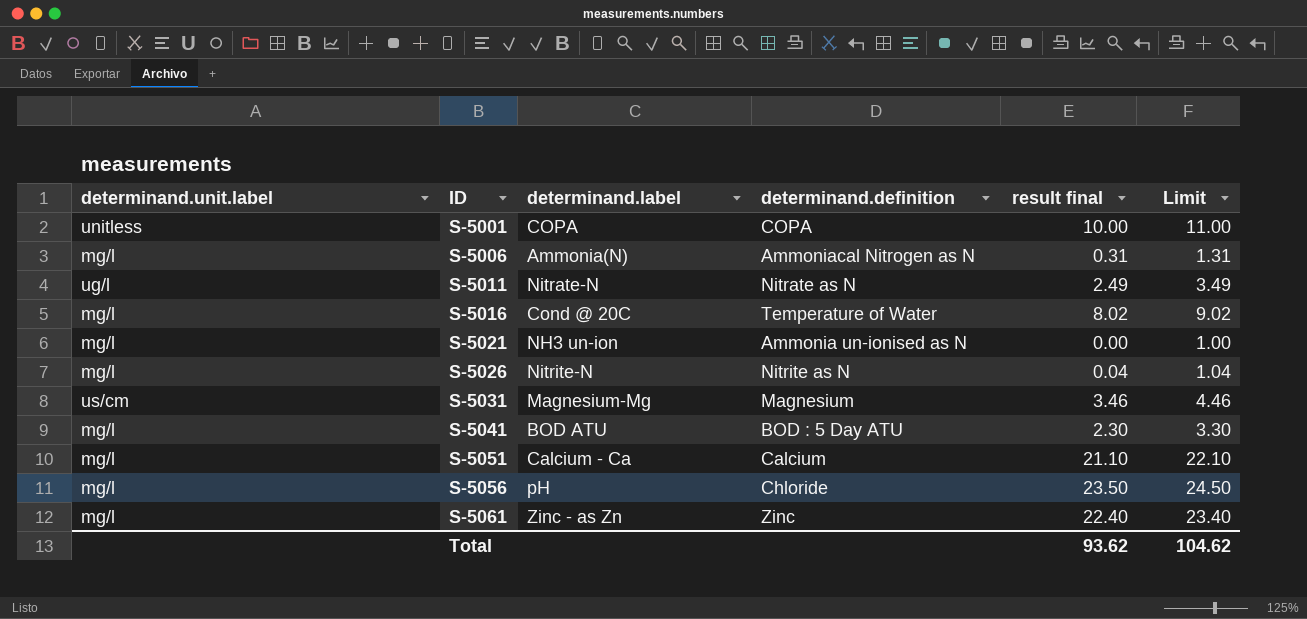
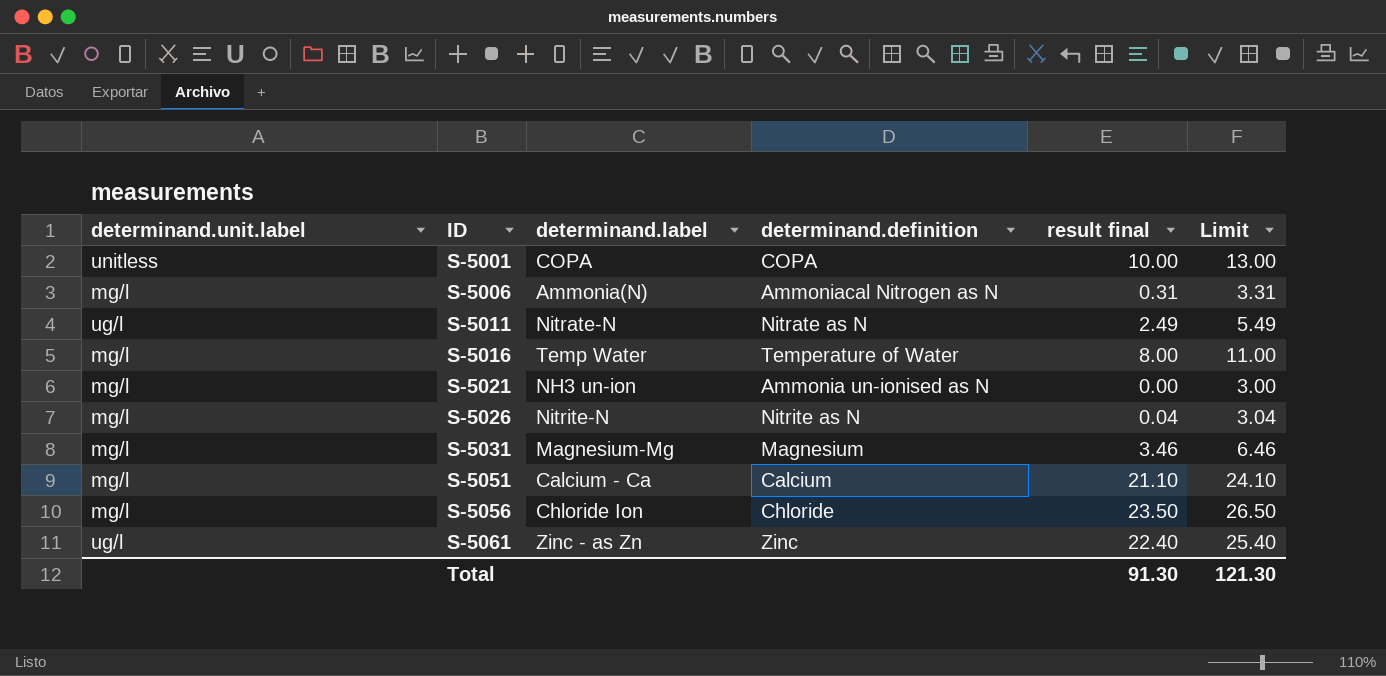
column Limit | formula: [result final] + 1 -> [result final] + 3
row S-5041: mg/l | BOD ATU | BOD : 5 Day ATU | 2.30 | 3.30 -> none
S-5016 | determinand.label: Cond @ 20C -> Temp Water
S-5016 | result final: 8.02 -> 8.00
S-5031 | determinand.unit.label: us/cm -> mg/l
S-5056 | determinand.label: pH -> Chloride Ion
S-5061 | determinand.unit.label: mg/l -> ug/l
Total | result final: 93.62 -> 91.30
Total | Limit: 104.62 -> 121.30

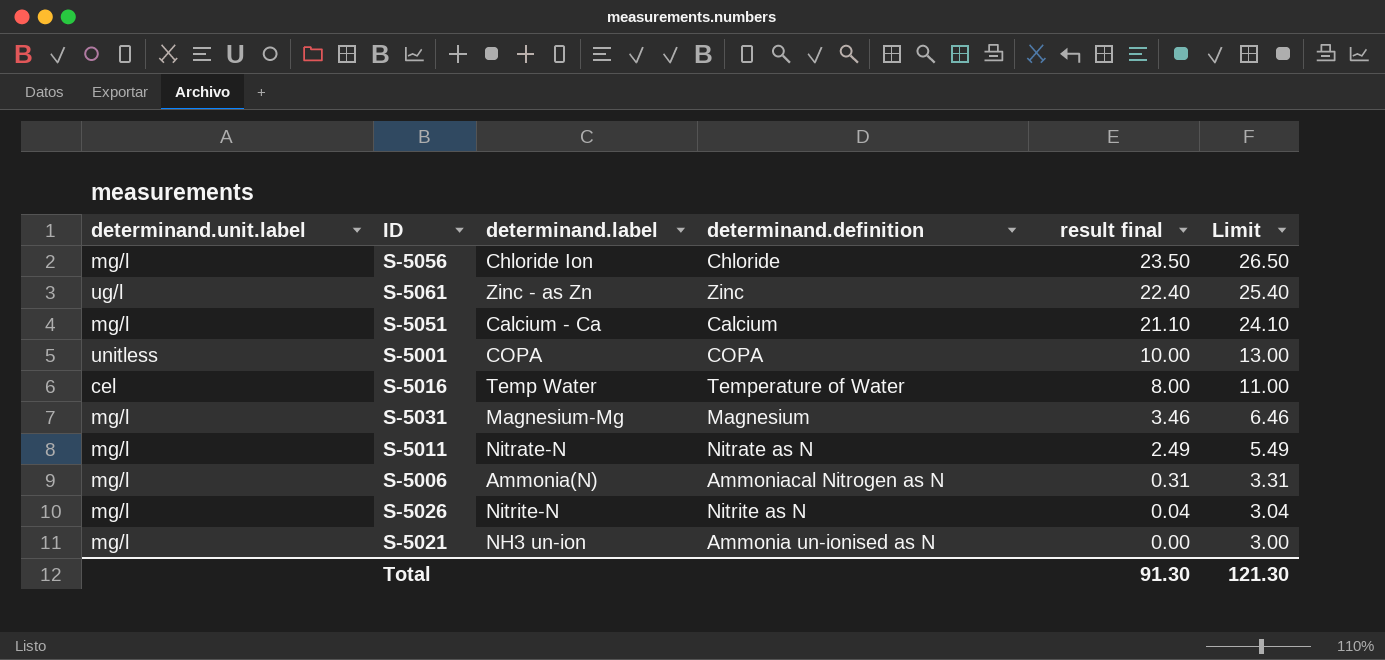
row order: ID ascending -> result final descending
S-5016 | determinand.unit.label: mg/l -> cel
S-5011 | determinand.unit.label: ug/l -> mg/l

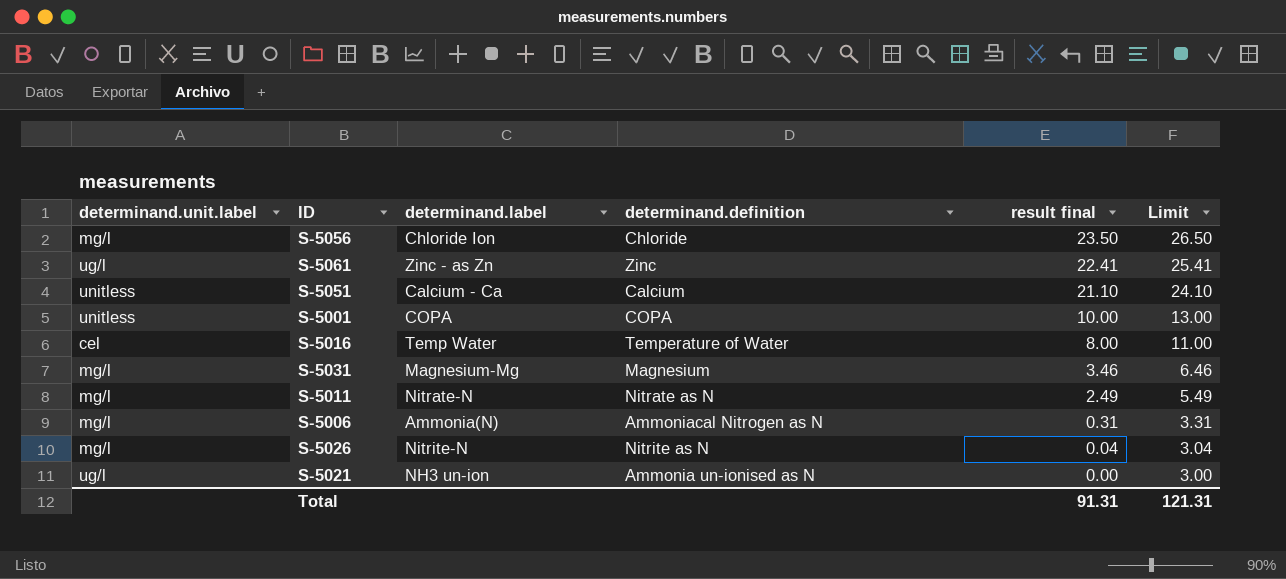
S-5061 | result final: 22.40 -> 22.41
S-5061 | Limit: 25.40 -> 25.41
S-5051 | determinand.unit.label: mg/l -> unitless
S-5021 | determinand.unit.label: mg/l -> ug/l
Total | result final: 91.30 -> 91.31
Total | Limit: 121.30 -> 121.31

